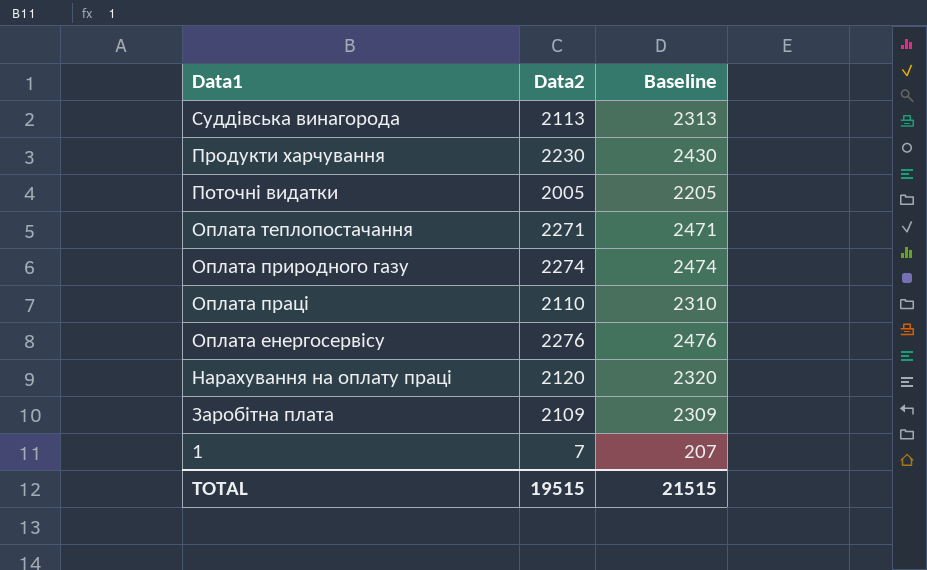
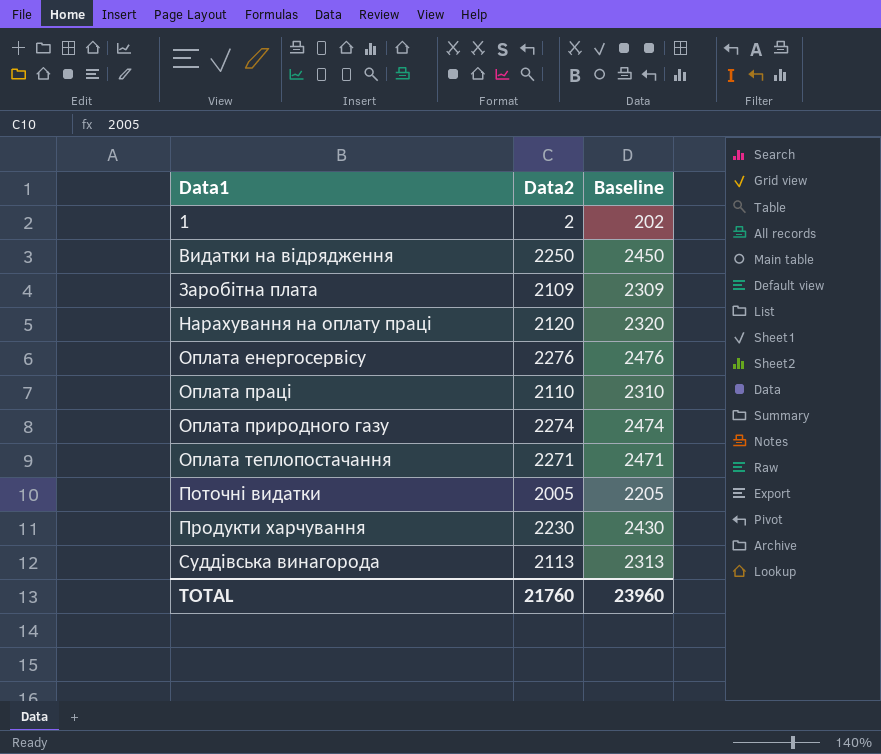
row order: Data1 descending -> Data1 ascending
1 | Data2: 7 -> 2
1 | Baseline: 207 -> 202
row Видатки на відрядження: none -> 2250 | 2450
TOTAL | Data2: 19515 -> 21760
TOTAL | Baseline: 21515 -> 23960

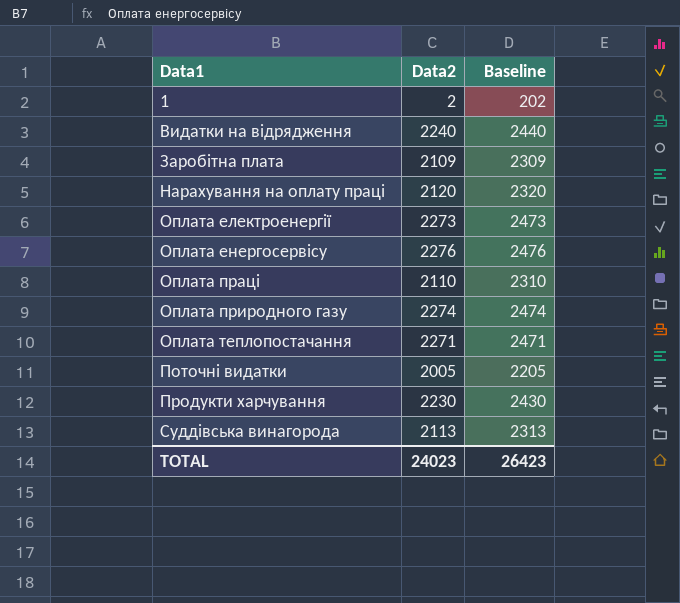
Видатки на відрядження | Data2: 2250 -> 2240
Видатки на відрядження | Baseline: 2450 -> 2440
row Оплата електроенергії: none -> 2273 | 2473
TOTAL | Data2: 21760 -> 24023
TOTAL | Baseline: 23960 -> 26423

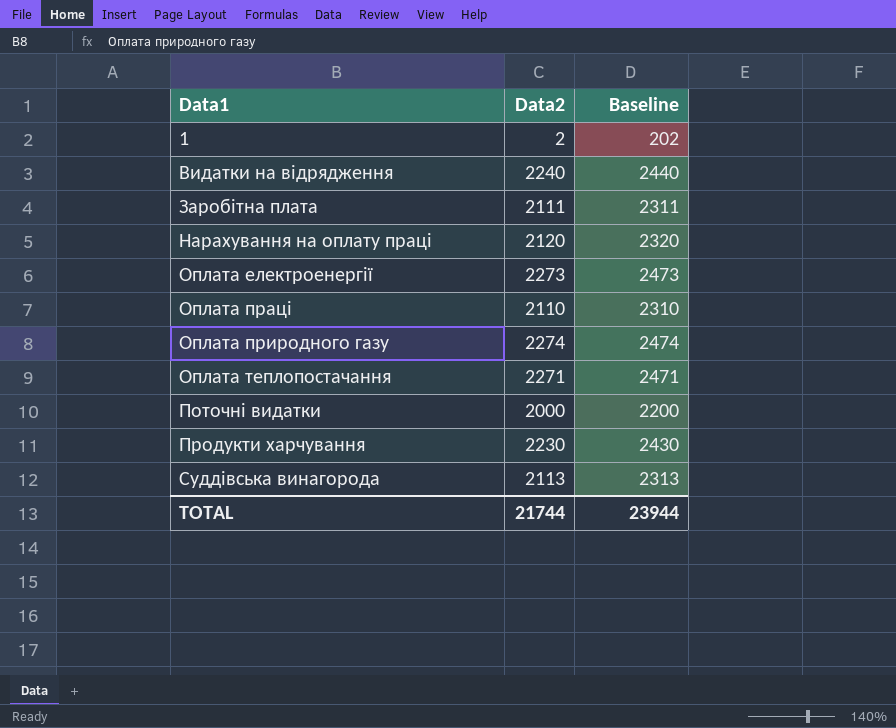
row Оплата енергосервісу: 2276 | 2476 -> none
Заробітна плата | Data2: 2109 -> 2111
Заробітна плата | Baseline: 2309 -> 2311
Поточні видатки | Data2: 2005 -> 2000
Поточні видатки | Baseline: 2205 -> 2200
TOTAL | Data2: 24023 -> 21744
TOTAL | Baseline: 26423 -> 23944

